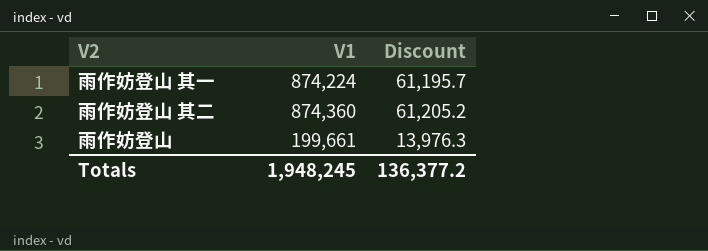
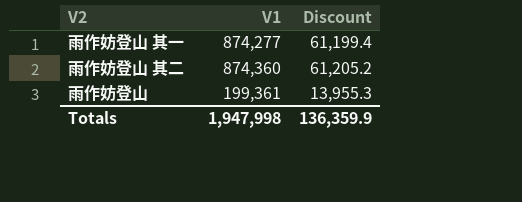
雨作妨登山 其一 | V1: 874,224 -> 874,277
雨作妨登山 其一 | Discount: 61,195.7 -> 61,199.4
雨作妨登山 | V1: 199,661 -> 199,361
雨作妨登山 | Discount: 13,976.3 -> 13,955.3
Totals | V1: 1,948,245 -> 1,947,998
Totals | Discount: 136,377.2 -> 136,359.9

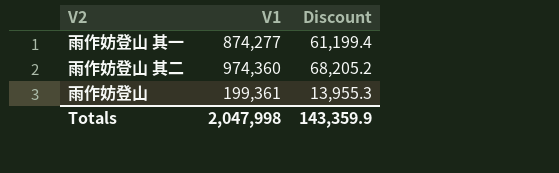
雨作妨登山 其二 | V1: 874,360 -> 974,360
雨作妨登山 其二 | Discount: 61,205.2 -> 68,205.2
Totals | V1: 1,947,998 -> 2,047,998
Totals | Discount: 136,359.9 -> 143,359.9

